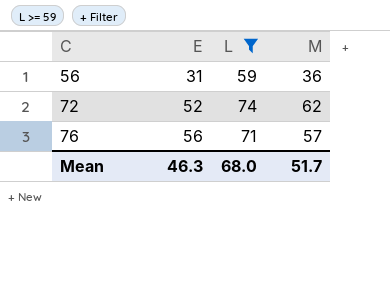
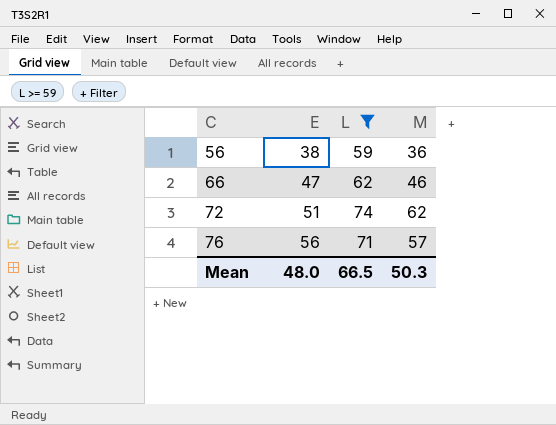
56 | E: 31 -> 38
row 66: none -> 47 | 62 | 46
72 | E: 52 -> 51
Mean | E: 46.3 -> 48.0
Mean | L: 68.0 -> 66.5
Mean | M: 51.7 -> 50.3

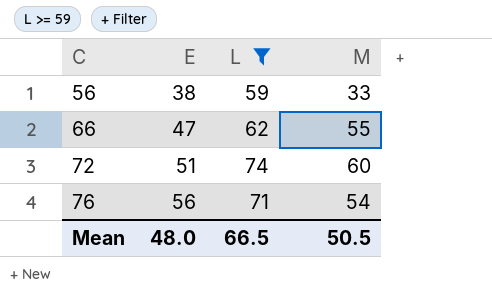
56 | M: 36 -> 33
66 | M: 46 -> 55
72 | M: 62 -> 60
76 | M: 57 -> 54
Mean | M: 50.3 -> 50.5

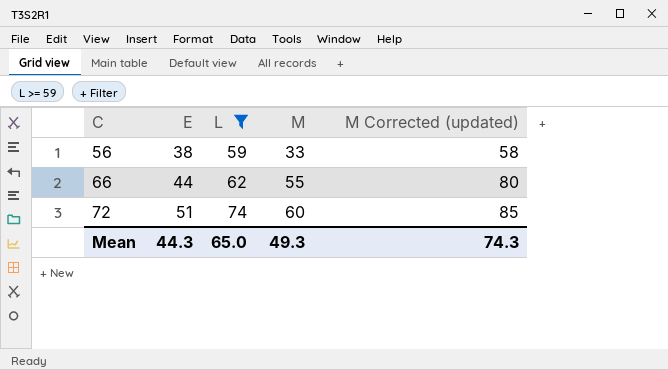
column M Corrected (updated) | formula: none -> [M] + 25
row 76: 56 | 71 | 54 -> none
66 | E: 47 -> 44
Mean | E: 48.0 -> 44.3
Mean | L: 66.5 -> 65.0
Mean | M: 50.5 -> 49.3

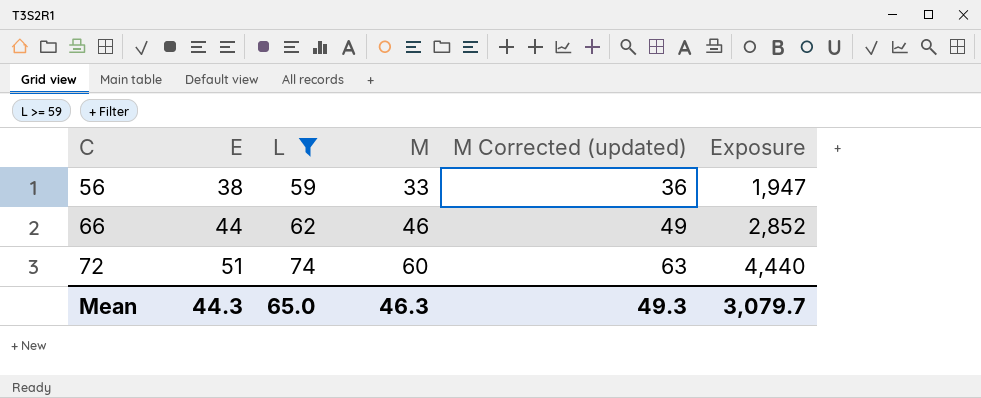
column M Corrected (updated) | formula: [M] + 25 -> [M] + 3
column Exposure | formula: none -> [L] * [M]
66 | M: 55 -> 46
Mean | M: 49.3 -> 46.3
Mean | M Corrected (updated): 74.3 -> 49.3

